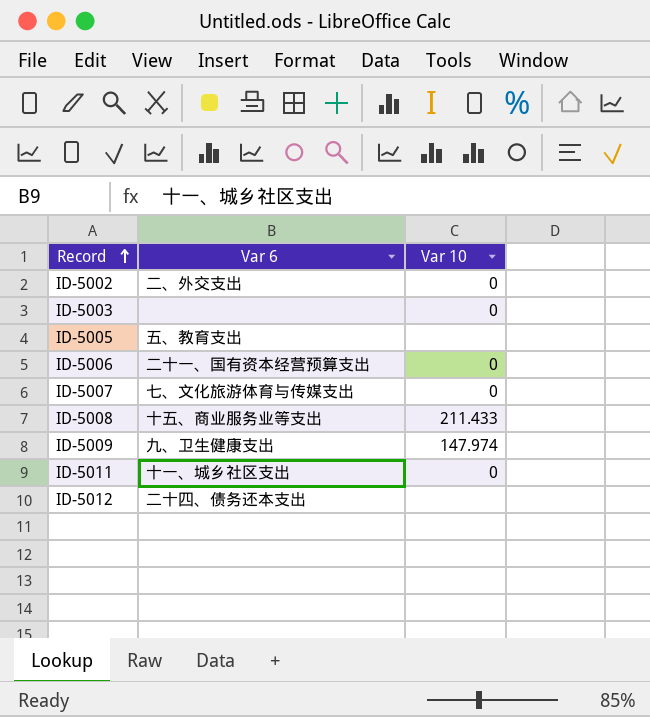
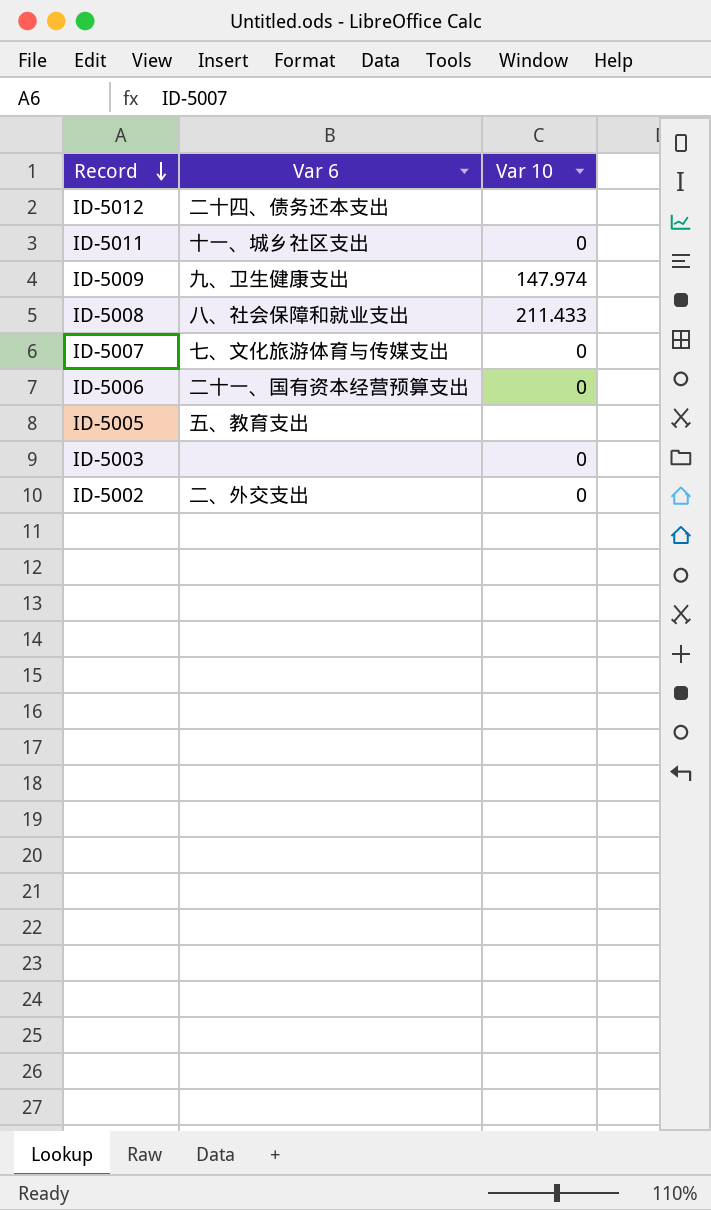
row order: Record ascending -> Record descending
ID-5008 | Var 6: 十五、商业服务业等支出 -> 八、社会保障和就业支出

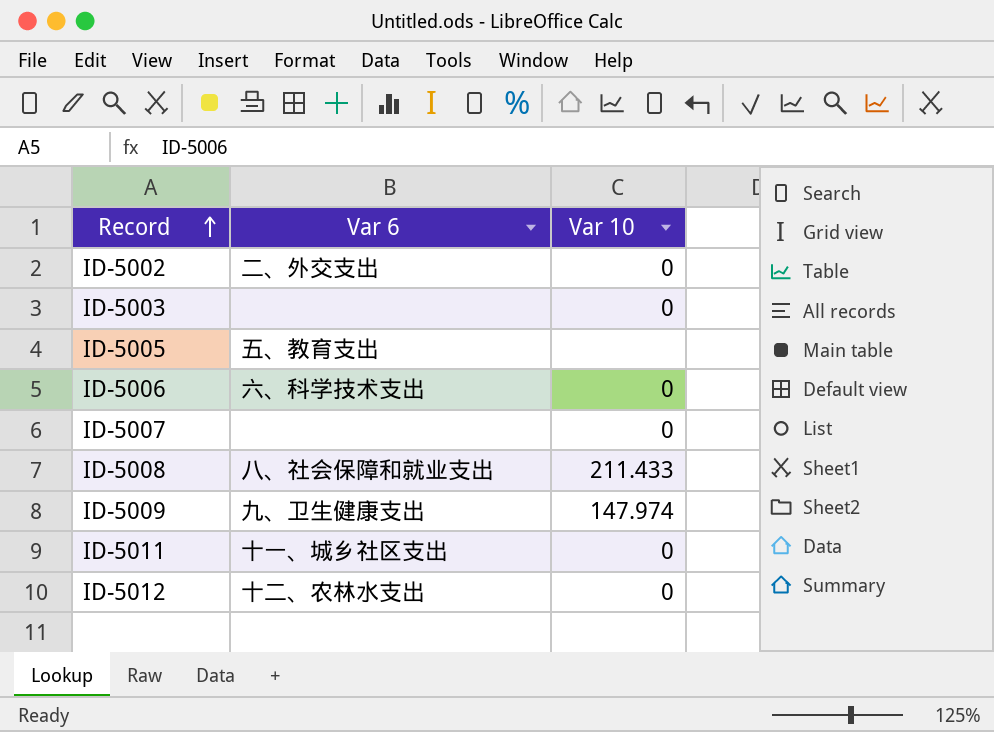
row order: Record descending -> Record ascending
ID-5006 | Var 6: 二十一、国有资本经营预算支出 -> 六、科学技术支出
ID-5007 | Var 6: 七、文化旅游体育与传媒支出 -> none
ID-5012 | Var 6: 二十四、债务还本支出 -> 十二、农林水支出
ID-5012 | Var 10: none -> 0

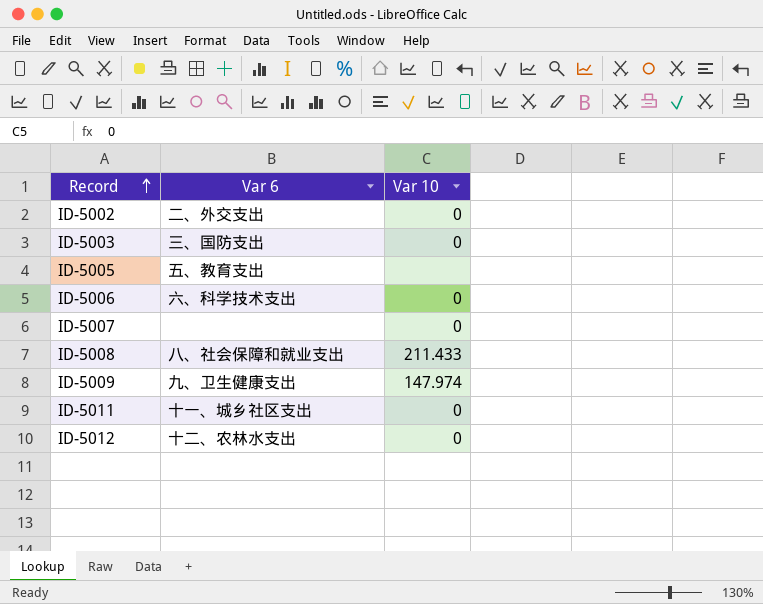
ID-5003 | Var 6: none -> 三、国防支出

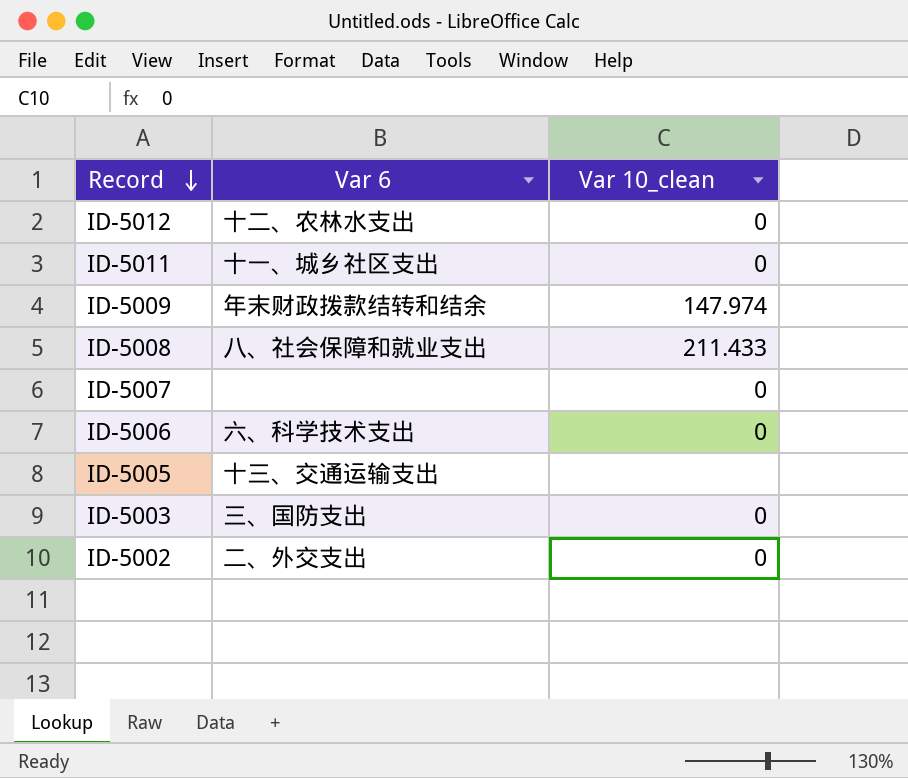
row order: Record ascending -> Record descending
column name: Var 10 -> Var 10_clean
ID-5009 | Var 6: 九、卫生健康支出 -> 年末财政拨款结转和结余
ID-5005 | Var 6: 五、教育支出 -> 十三、交通运输支出

